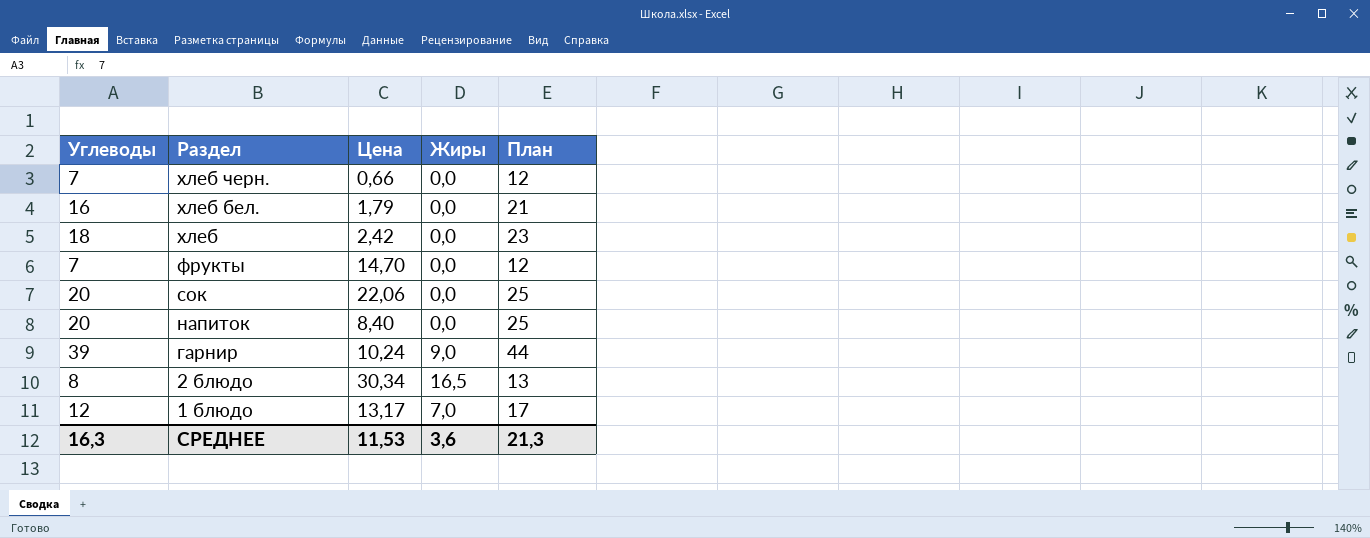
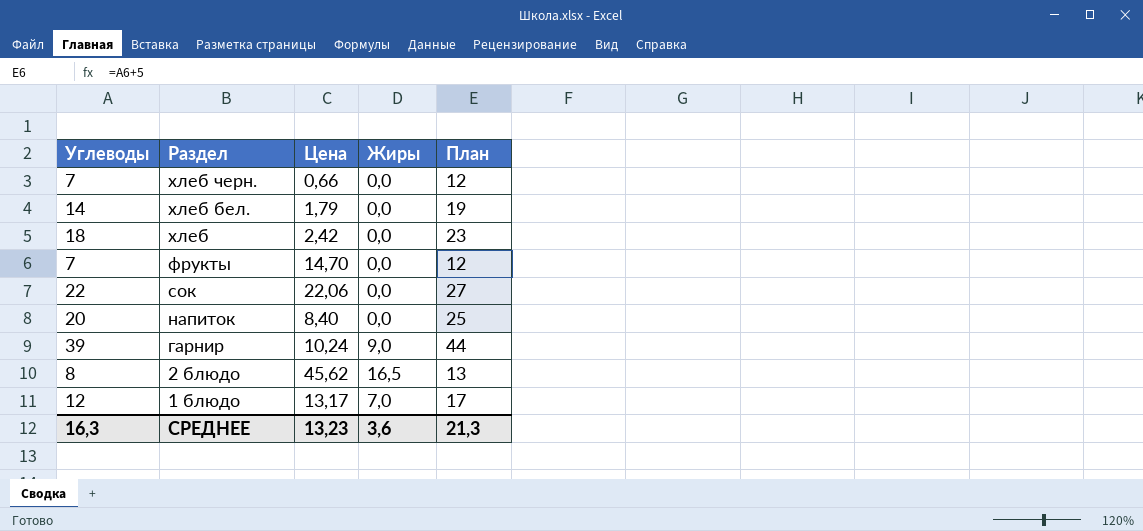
хлеб бел. | Углеводы: 16 -> 14
хлеб бел. | План: 21 -> 19
сок | Углеводы: 20 -> 22
сок | План: 25 -> 27
2 блюдо | Цена: 30,34 -> 45,62
СРЕДНЕЕ | Цена: 11,53 -> 13,23

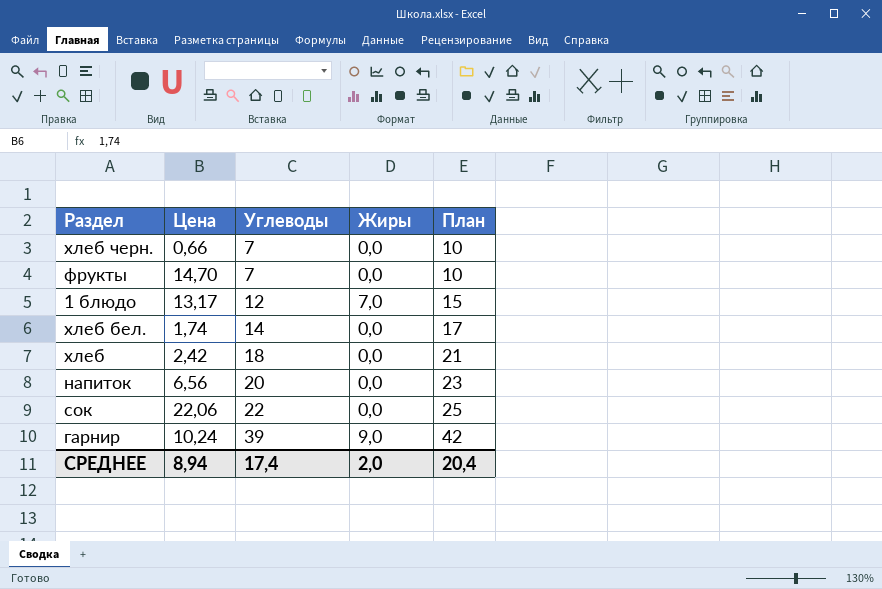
row order: Раздел descending -> Углеводы ascending
column Углеводы | position: 1 -> 3
column План | formula: [Углеводы] + 5 -> [Углеводы] + 3
row 2 блюдо: 8 | 45,62 | 16,5 | 13 -> none
хлеб бел. | Цена: 1,79 -> 1,74
напиток | Цена: 8,40 -> 6,56
СРЕДНЕЕ | Цена: 13,23 -> 8,94
СРЕДНЕЕ | Углеводы: 16,3 -> 17,4
СРЕДНЕЕ | Жиры: 3,6 -> 2,0
СРЕДНЕЕ | План: 21,3 -> 20,4

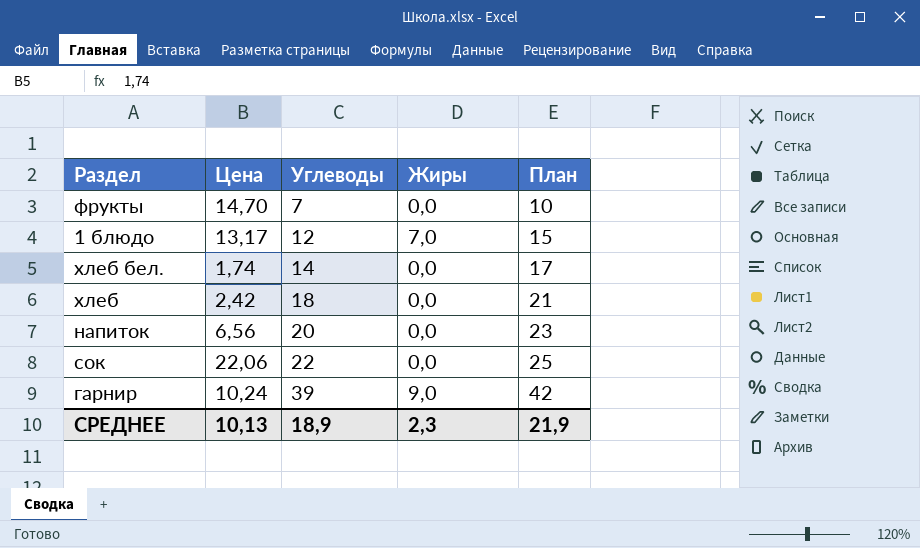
row хлеб черн.: 0,66 | 7 | 0,0 | 10 -> none
СРЕДНЕЕ | Цена: 8,94 -> 10,13
СРЕДНЕЕ | Углеводы: 17,4 -> 18,9
СРЕДНЕЕ | Жиры: 2,0 -> 2,3
СРЕДНЕЕ | План: 20,4 -> 21,9

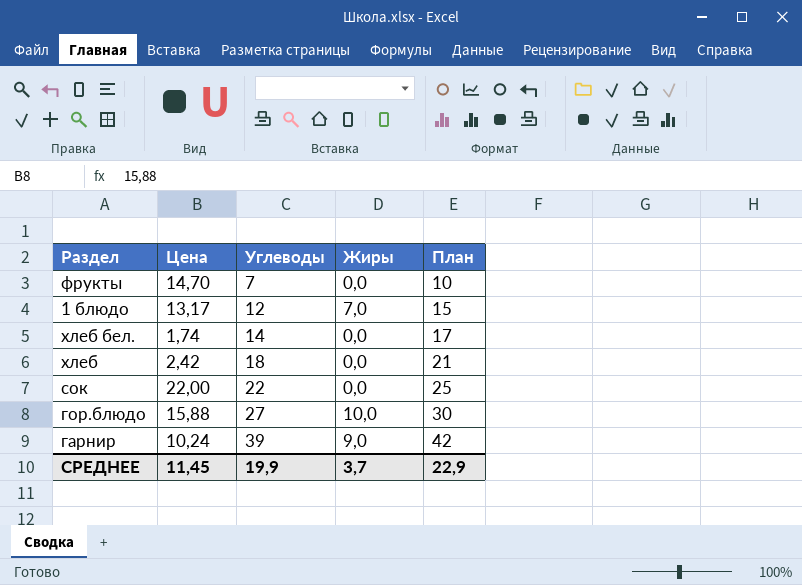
row напиток: 6,56 | 20 | 0,0 | 23 -> none
сок | Цена: 22,06 -> 22,00
row гор.блюдо: none -> 15,88 | 27 | 10,0 | 30
СРЕДНЕЕ | Цена: 10,13 -> 11,45
СРЕДНЕЕ | Углеводы: 18,9 -> 19,9
СРЕДНЕЕ | Жиры: 2,3 -> 3,7
СРЕДНЕЕ | План: 21,9 -> 22,9

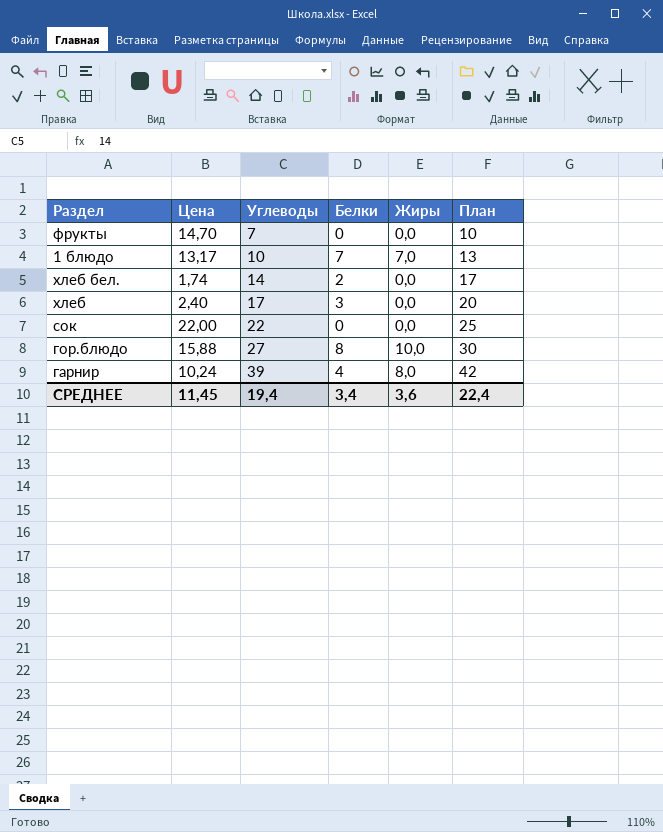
column Белки | position: none -> 4
1 блюдо | Углеводы: 12 -> 10
1 блюдо | План: 15 -> 13
хлеб | Цена: 2,42 -> 2,40
хлеб | Углеводы: 18 -> 17
хлеб | План: 21 -> 20
гарнир | Жиры: 9,0 -> 8,0
СРЕДНЕЕ | Углеводы: 19,9 -> 19,4
СРЕДНЕЕ | Жиры: 3,7 -> 3,6
СРЕДНЕЕ | План: 22,9 -> 22,4

